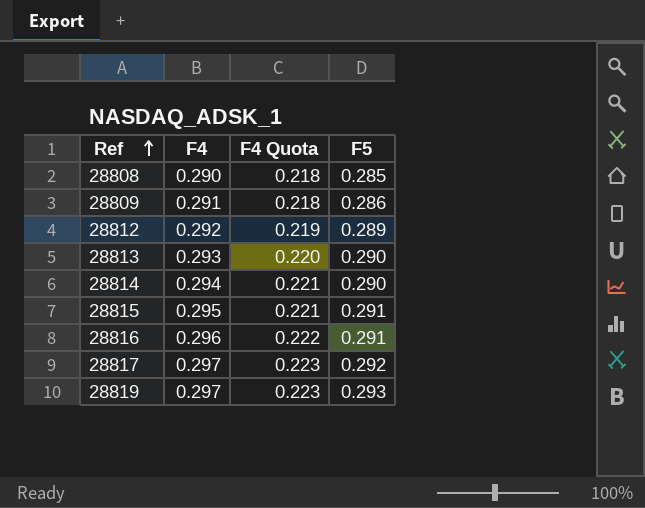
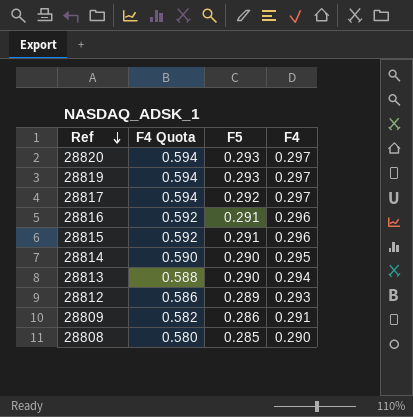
row order: Ref ascending -> Ref descending
column F4 Quota | formula: [F4] * 0.75 -> [F4] * 2
column F4 | position: 2 -> 4
row 28820: none -> 0.594 | 0.293 | 0.297
28815 | F4: 0.295 -> 0.296
28814 | F4: 0.294 -> 0.295
28813 | F4: 0.293 -> 0.294
28812 | F4: 0.292 -> 0.293

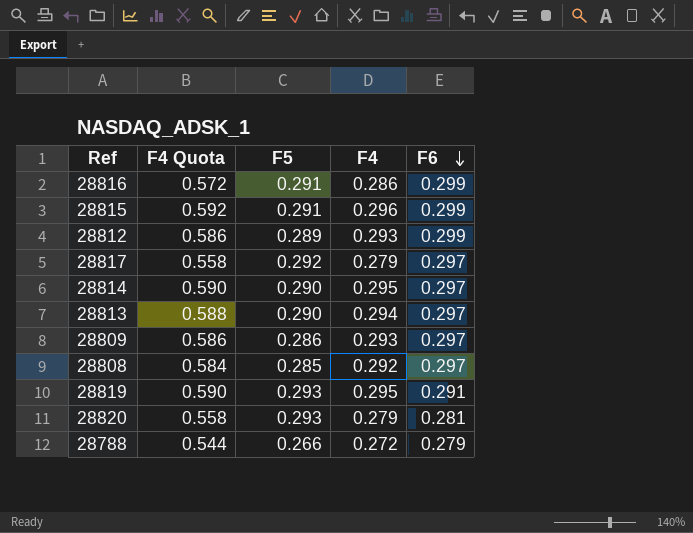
row order: Ref descending -> F6 descending
column F6 | position: none -> 5
28816 | F4 Quota: 0.592 -> 0.572
28816 | F4: 0.296 -> 0.286
28817 | F4 Quota: 0.594 -> 0.558
28817 | F4: 0.297 -> 0.279
28809 | F4 Quota: 0.582 -> 0.586
28809 | F4: 0.291 -> 0.293
28808 | F4 Quota: 0.580 -> 0.584
28808 | F4: 0.290 -> 0.292
28819 | F4 Quota: 0.594 -> 0.590
28819 | F4: 0.297 -> 0.295
28820 | F4 Quota: 0.594 -> 0.558
28820 | F4: 0.297 -> 0.279
row 28788: none -> 0.544 | 0.266 | 0.272 | 0.279

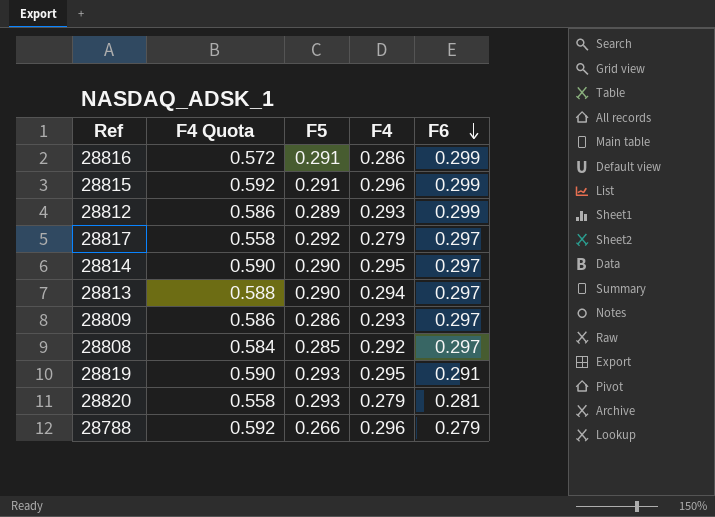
28788 | F4 Quota: 0.544 -> 0.592
28788 | F4: 0.272 -> 0.296

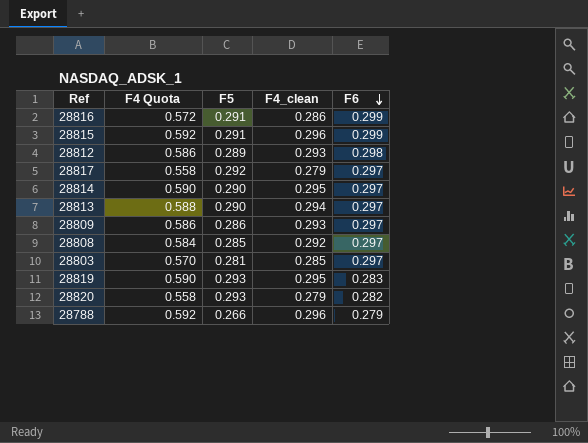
column name: F4 -> F4_clean
28812 | F6: 0.299 -> 0.298
row 28803: none -> 0.570 | 0.281 | 0.285 | 0.297
28819 | F6: 0.291 -> 0.283
28820 | F6: 0.281 -> 0.282

